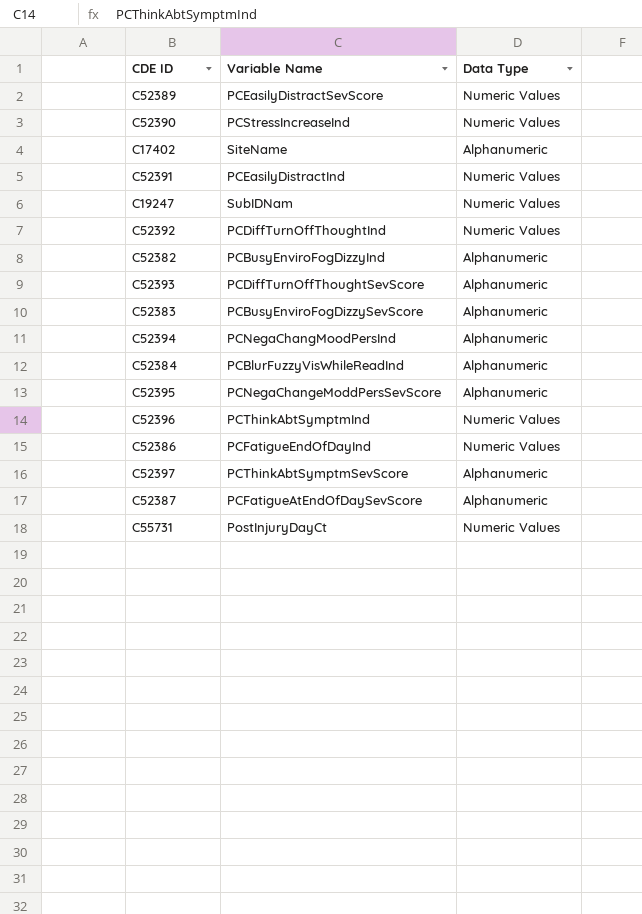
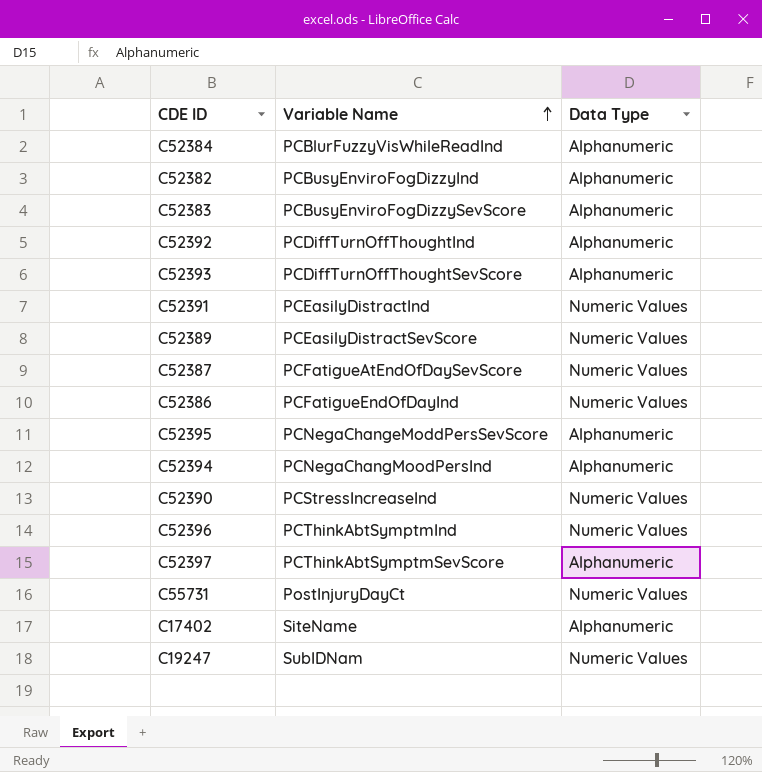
row order: none -> Variable Name ascending
C52392 | Data Type: Numeric Values -> Alphanumeric
C52387 | Data Type: Alphanumeric -> Numeric Values

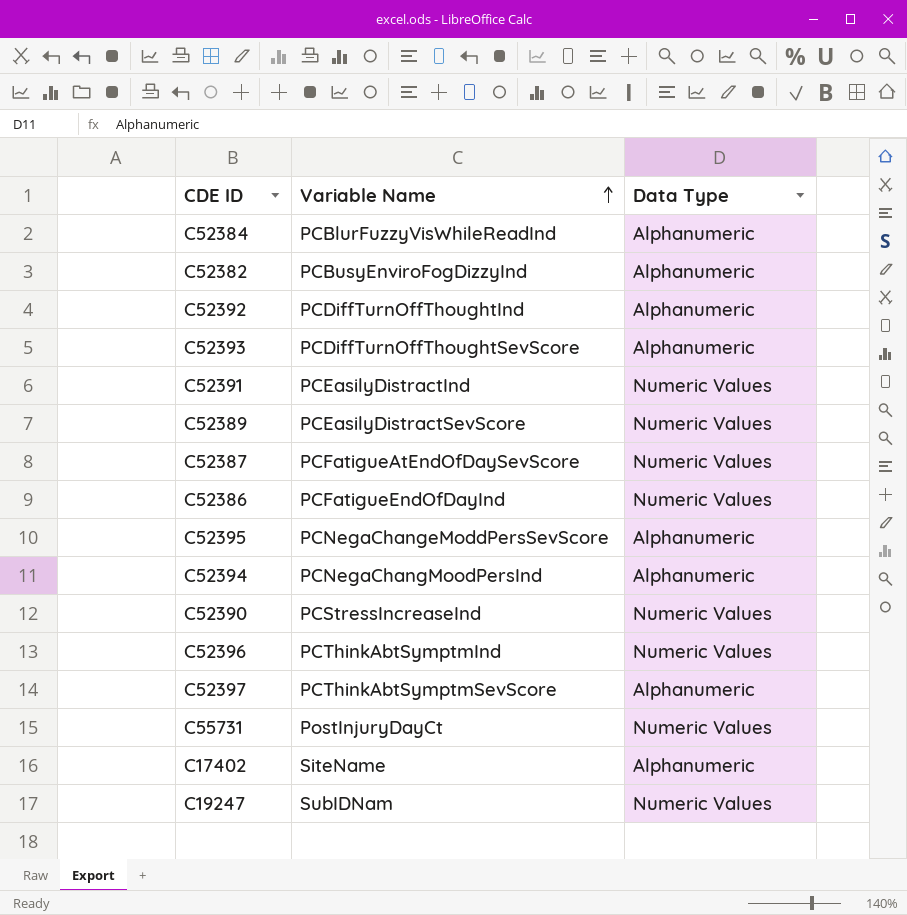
row C52383: PCBusyEnviroFogDizzySevScore | Alphanumeric -> none

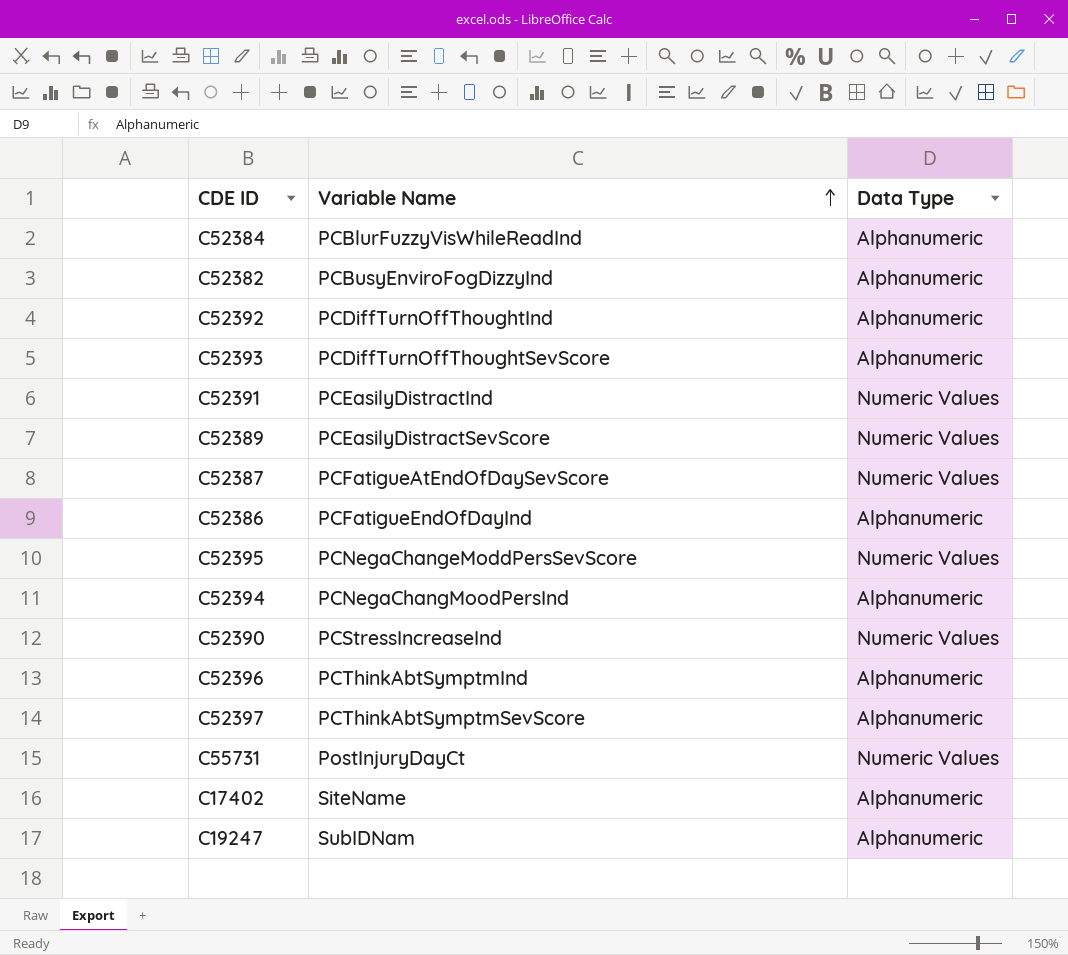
C52386 | Data Type: Numeric Values -> Alphanumeric
C52395 | Data Type: Alphanumeric -> Numeric Values
C52396 | Data Type: Numeric Values -> Alphanumeric
C19247 | Data Type: Numeric Values -> Alphanumeric

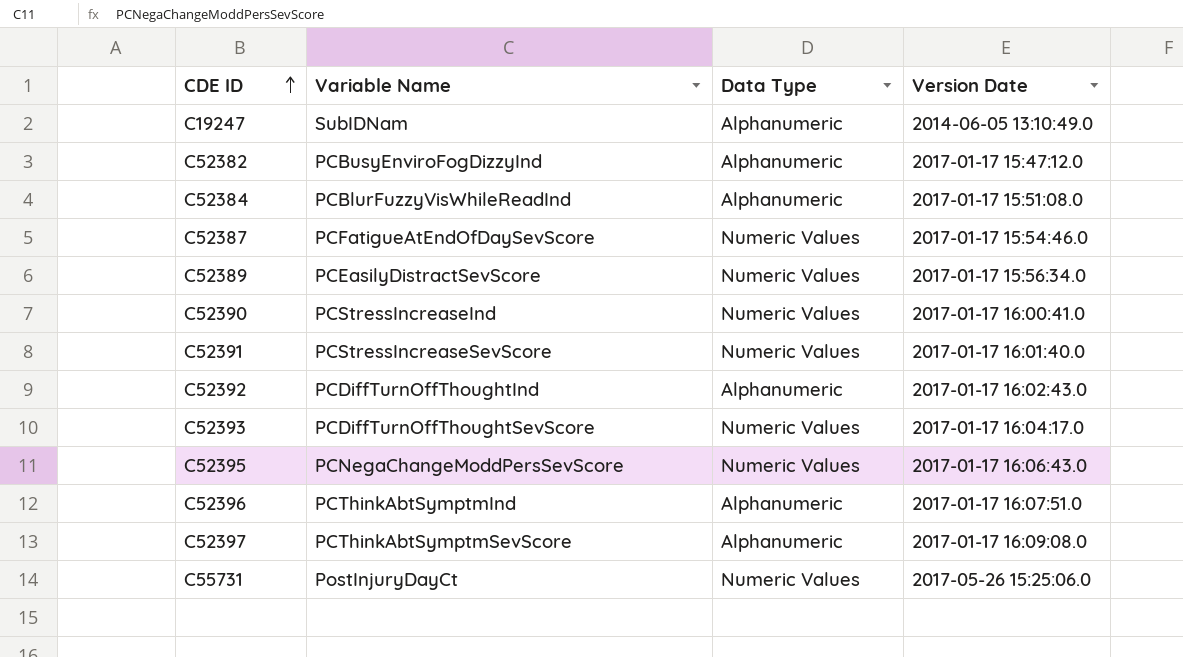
row order: Variable Name ascending -> CDE ID ascending
column Version Date | position: none -> 4
row C52386: PCFatigueEndOfDayInd | Alphanumeric -> none
row C52394: PCNegaChangMoodPersInd | Alphanumeric -> none
row C17402: SiteName | Alphanumeric -> none
C52391 | Variable Name: PCEasilyDistractInd -> PCStressIncreaseSevScore
C52393 | Data Type: Alphanumeric -> Numeric Values

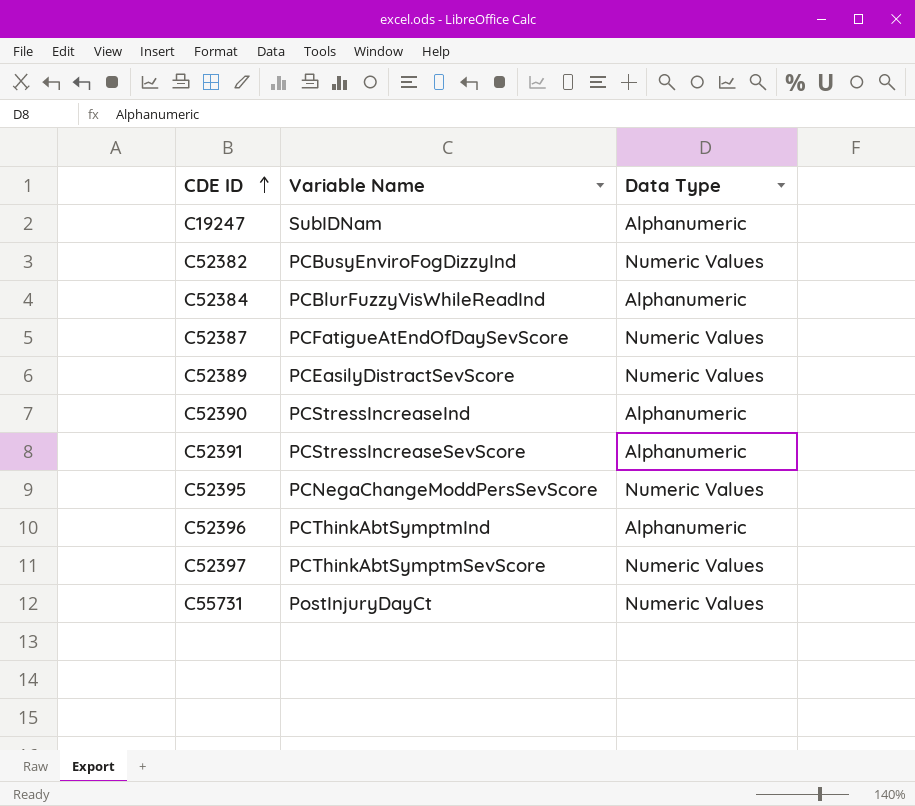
column Version Date | position: 4 -> none
row C52392: PCDiffTurnOffThoughtInd | Alphanumeric | 2017-01-17 16:02:43.0 -> none
row C52393: PCDiffTurnOffThoughtSevScore | Numeric Values | 2017-01-17 16:04:17.0 -> none
C52382 | Data Type: Alphanumeric -> Numeric Values
C52390 | Data Type: Numeric Values -> Alphanumeric
C52391 | Data Type: Numeric Values -> Alphanumeric
C52397 | Data Type: Alphanumeric -> Numeric Values

